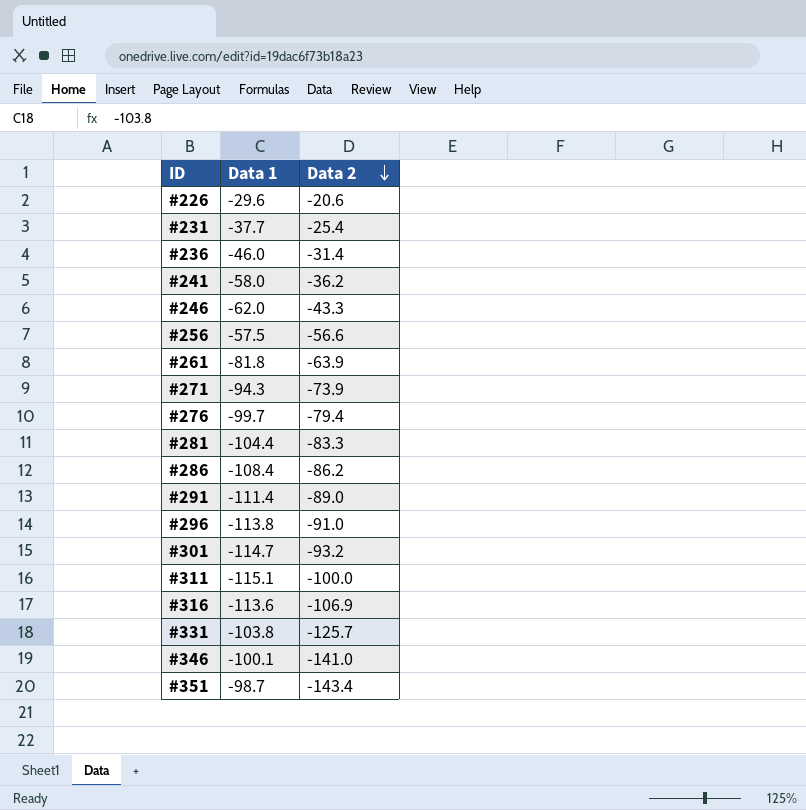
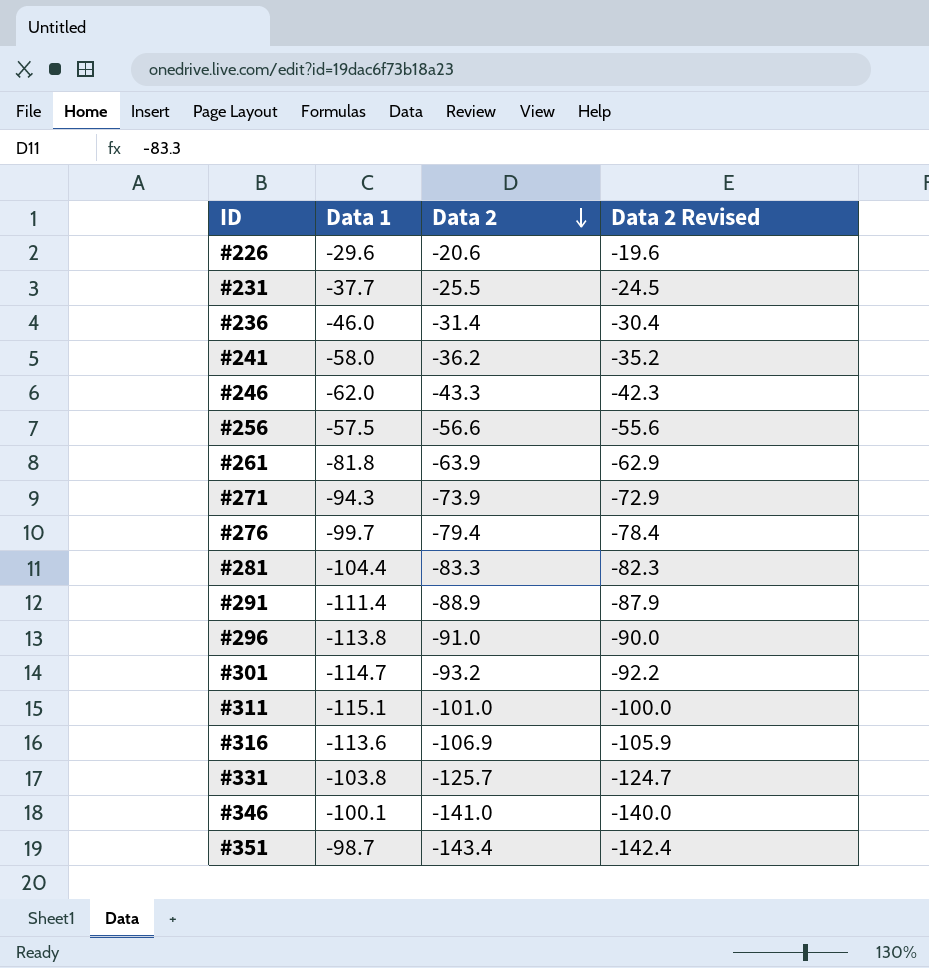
column Data 2 Revised | formula: none -> [Data 2] + 1
row #286: -108.4 | -86.2 -> none
#231 | Data 2: -25.4 -> -25.5
#291 | Data 2: -89.0 -> -88.9
#311 | Data 2: -100.0 -> -101.0

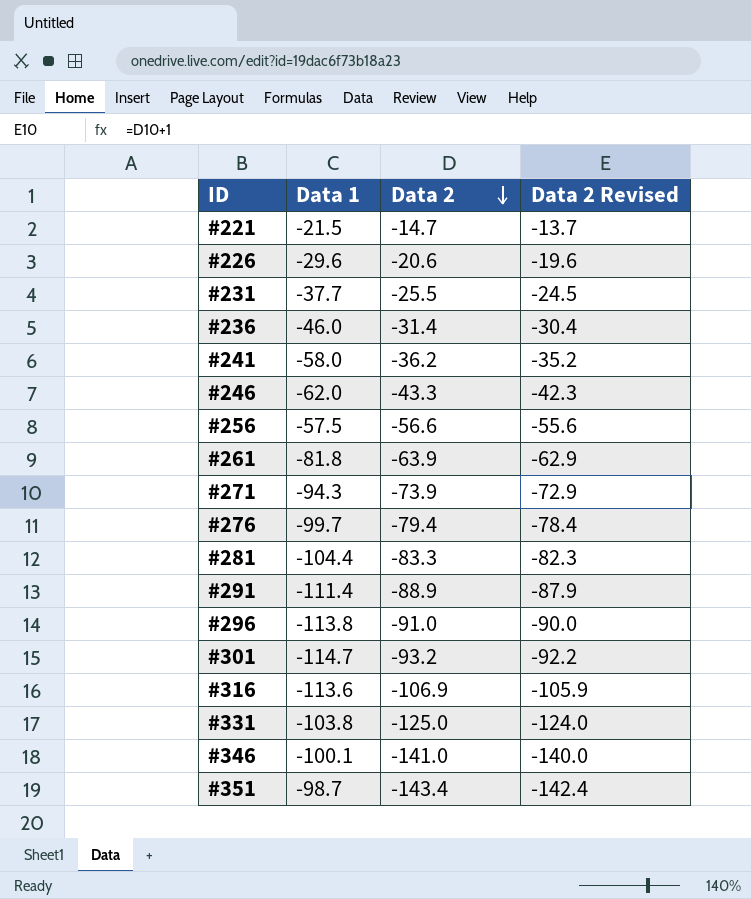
row #311: -115.1 | -101.0 | -100.0 -> none
row #221: none -> -21.5 | -14.7 | -13.7
#331 | Data 2: -125.7 -> -125.0
#331 | Data 2 Revised: -124.7 -> -124.0

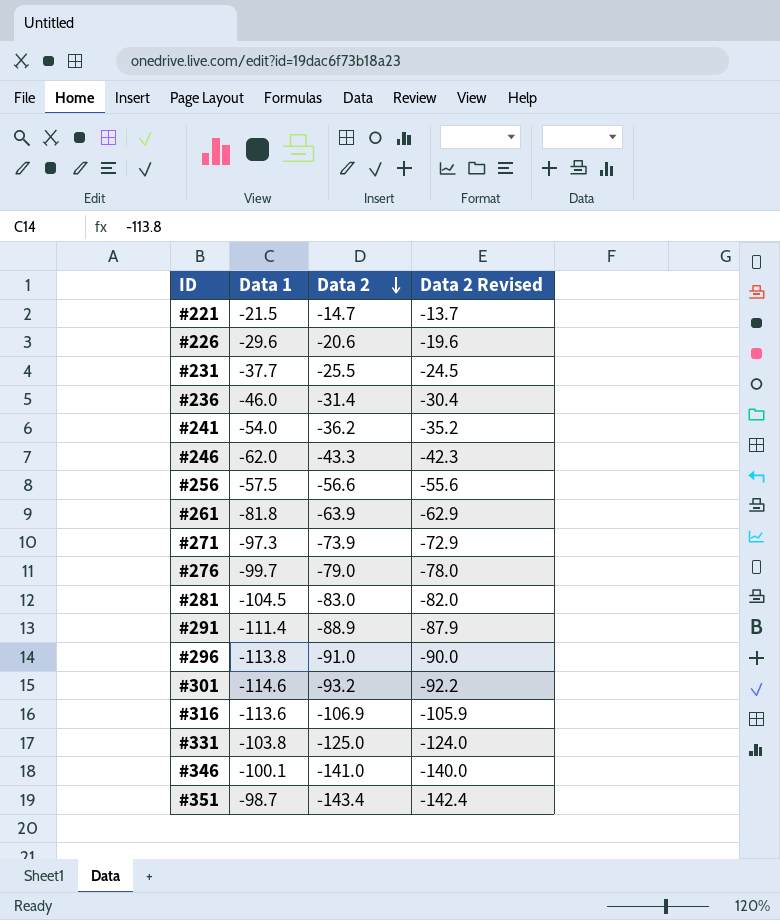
#241 | Data 1: -58.0 -> -54.0
#271 | Data 1: -94.3 -> -97.3
#276 | Data 2: -79.4 -> -79.0
#276 | Data 2 Revised: -78.4 -> -78.0
#281 | Data 1: -104.4 -> -104.5
#281 | Data 2: -83.3 -> -83.0
#281 | Data 2 Revised: -82.3 -> -82.0
#301 | Data 1: -114.7 -> -114.6

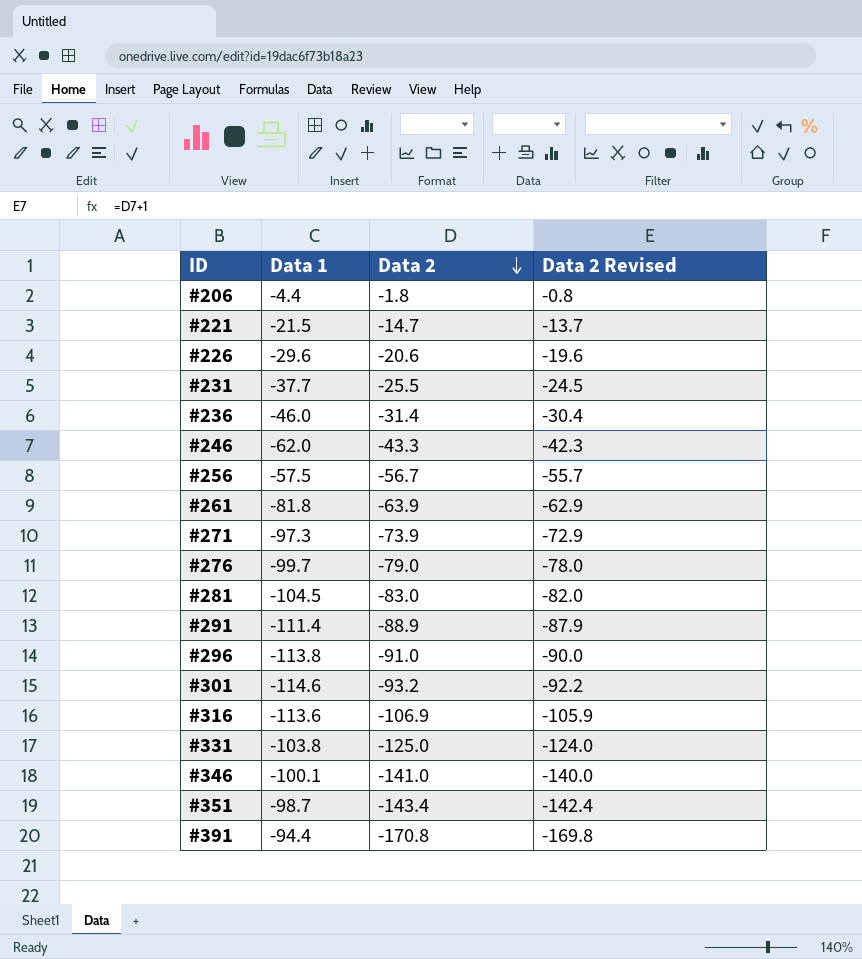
row #241: -54.0 | -36.2 | -35.2 -> none
row #206: none -> -4.4 | -1.8 | -0.8
#256 | Data 2: -56.6 -> -56.7
#256 | Data 2 Revised: -55.6 -> -55.7
row #391: none -> -94.4 | -170.8 | -169.8

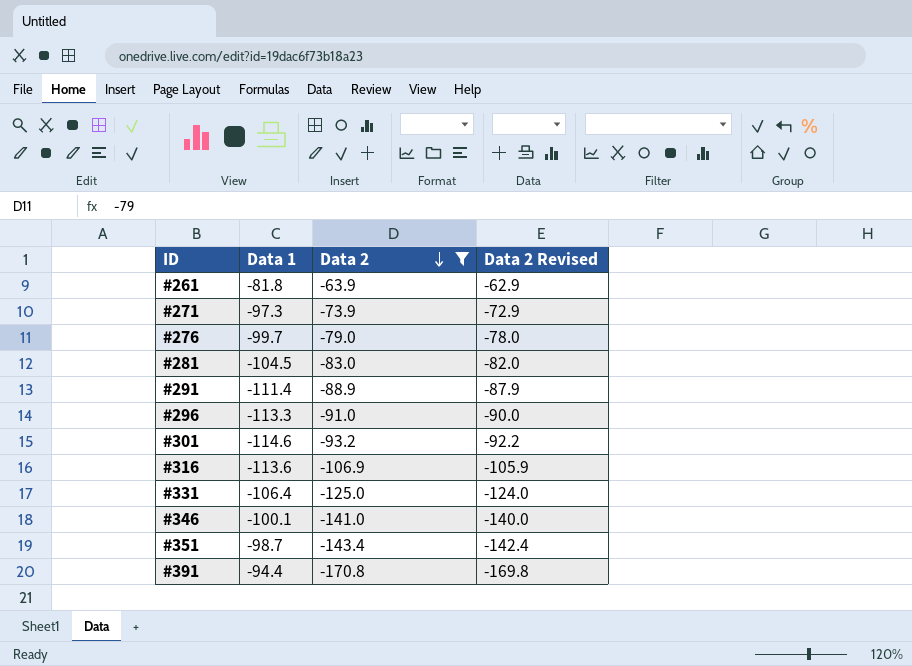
filter: none -> Data 2 <= -63.9
#296 | Data 1: -113.8 -> -113.3
#331 | Data 1: -103.8 -> -106.4

